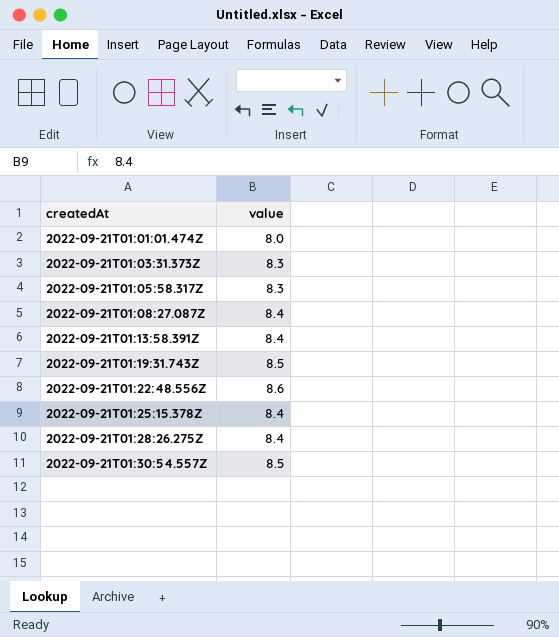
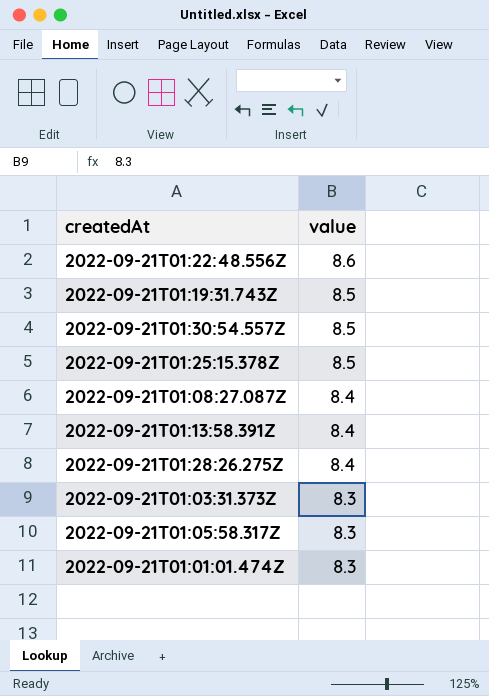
row order: createdAt ascending -> value descending
2022-09-21T01:25:15.378Z | value: 8.4 -> 8.5
2022-09-21T01:01:01.474Z | value: 8.0 -> 8.3

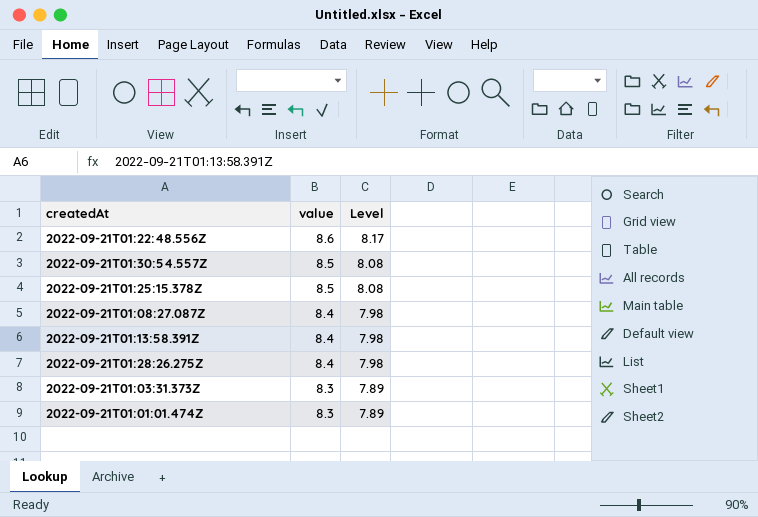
column Level | formula: none -> [value] * 0.95
row 2022-09-21T01:19:31.743Z: 8.5 -> none
row 2022-09-21T01:05:58.317Z: 8.3 -> none

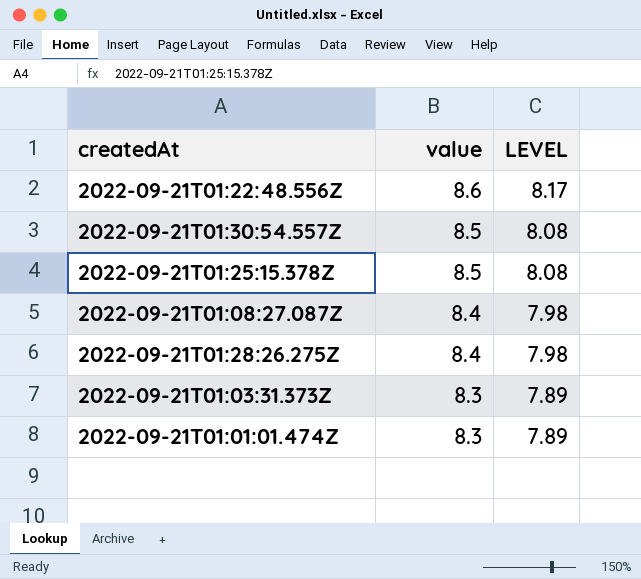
column name: Level -> LEVEL
row 2022-09-21T01:13:58.391Z: 8.4 | 7.98 -> none

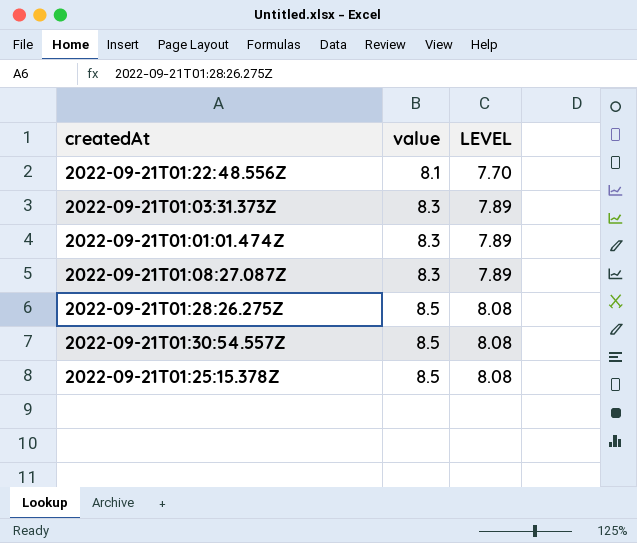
row order: value descending -> value ascending
2022-09-21T01:22:48.556Z | value: 8.6 -> 8.1
2022-09-21T01:22:48.556Z | LEVEL: 8.17 -> 7.70
2022-09-21T01:08:27.087Z | value: 8.4 -> 8.3
2022-09-21T01:08:27.087Z | LEVEL: 7.98 -> 7.89
2022-09-21T01:28:26.275Z | value: 8.4 -> 8.5
2022-09-21T01:28:26.275Z | LEVEL: 7.98 -> 8.08

